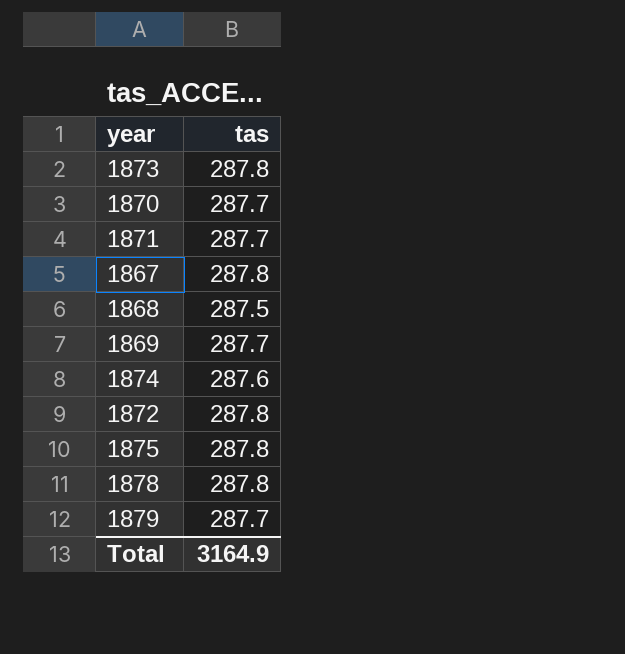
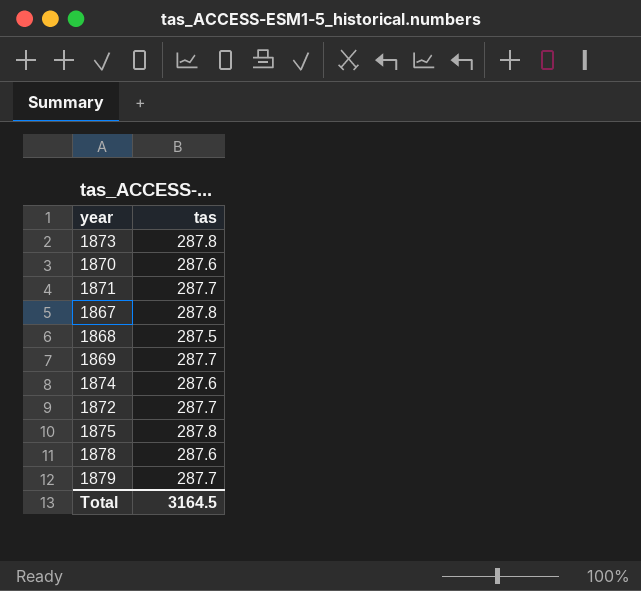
1870 | tas: 287.7 -> 287.6
1872 | tas: 287.8 -> 287.7
1878 | tas: 287.8 -> 287.6
Total | tas: 3164.9 -> 3164.5

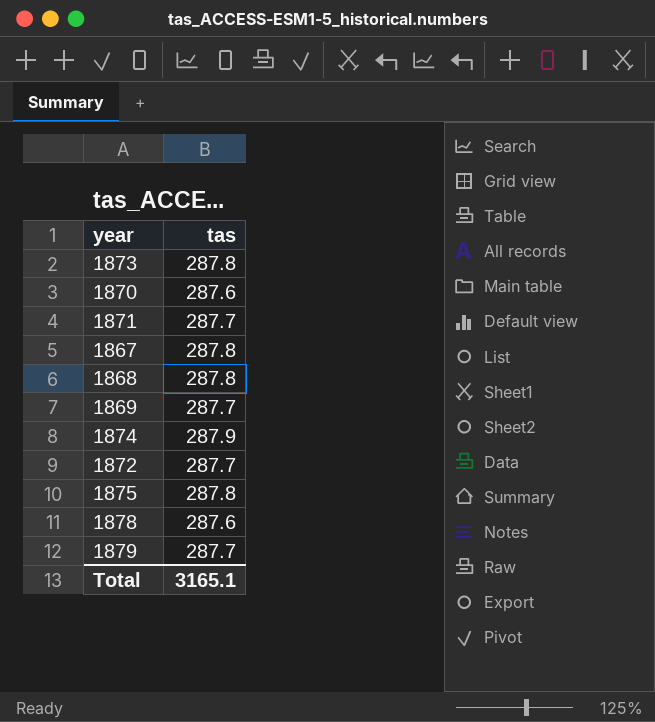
1868 | tas: 287.5 -> 287.8
1874 | tas: 287.6 -> 287.9
Total | tas: 3164.5 -> 3165.1

